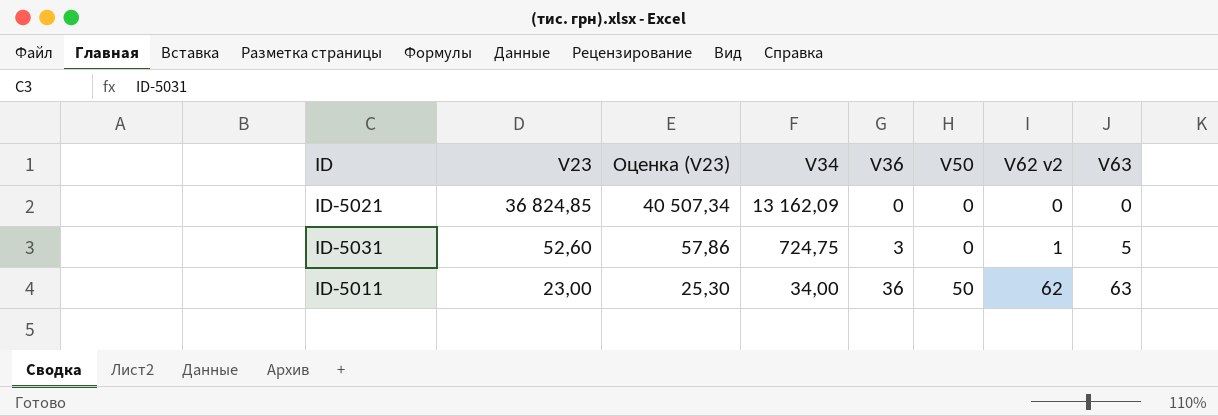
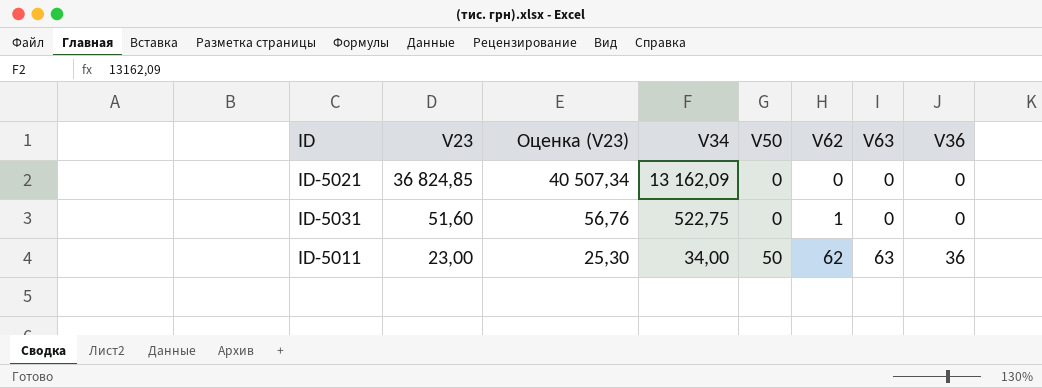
column name: V62 v2 -> V62
column V36 | position: 5 -> 8
ID-5031 | V23: 52,60 -> 51,60
ID-5031 | Оценка (V23): 57,86 -> 56,76
ID-5031 | V34: 724,75 -> 522,75
ID-5031 | V63: 5 -> 0
ID-5031 | V36: 3 -> 0

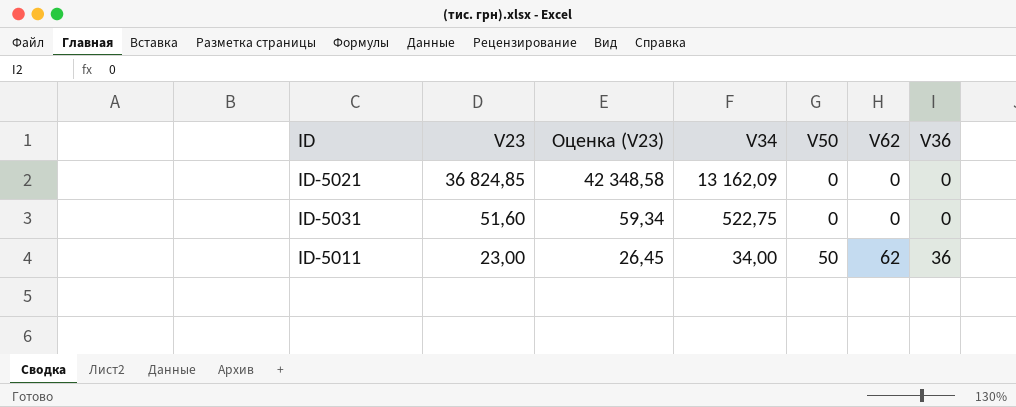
column V63 | position: 7 -> none
column Оценка (V23) | formula: [V23] * 1,1 -> [V23] * 1,15
ID-5031 | V62: 1 -> 0

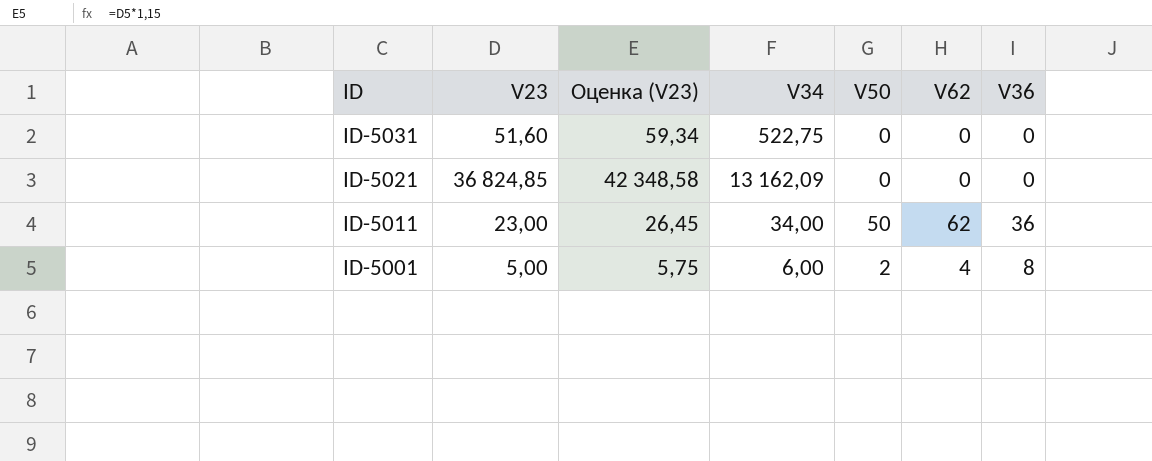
row order: V23 descending -> ID descending
row ID-5001: none -> 5,00 | 5,75 | 6,00 | 2 | 4 | 8

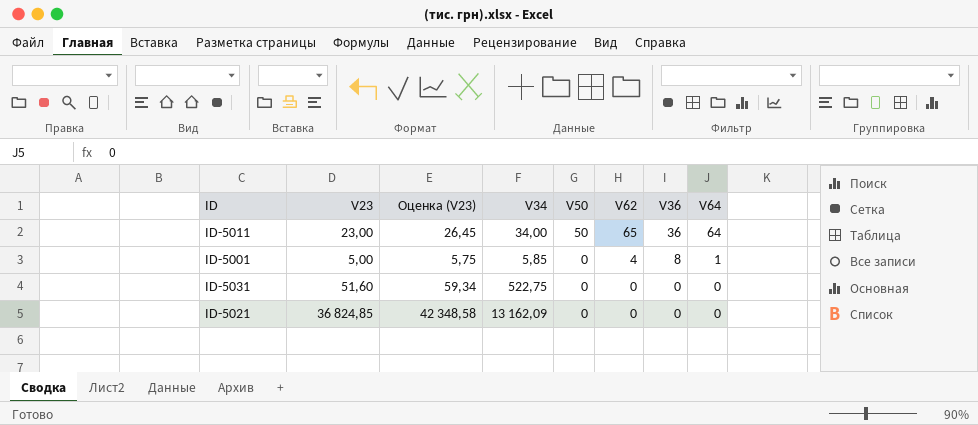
row order: ID descending -> V50 descending
column V64 | position: none -> 8
ID-5011 | V62: 62 -> 65
ID-5001 | V34: 6,00 -> 5,85
ID-5001 | V50: 2 -> 0

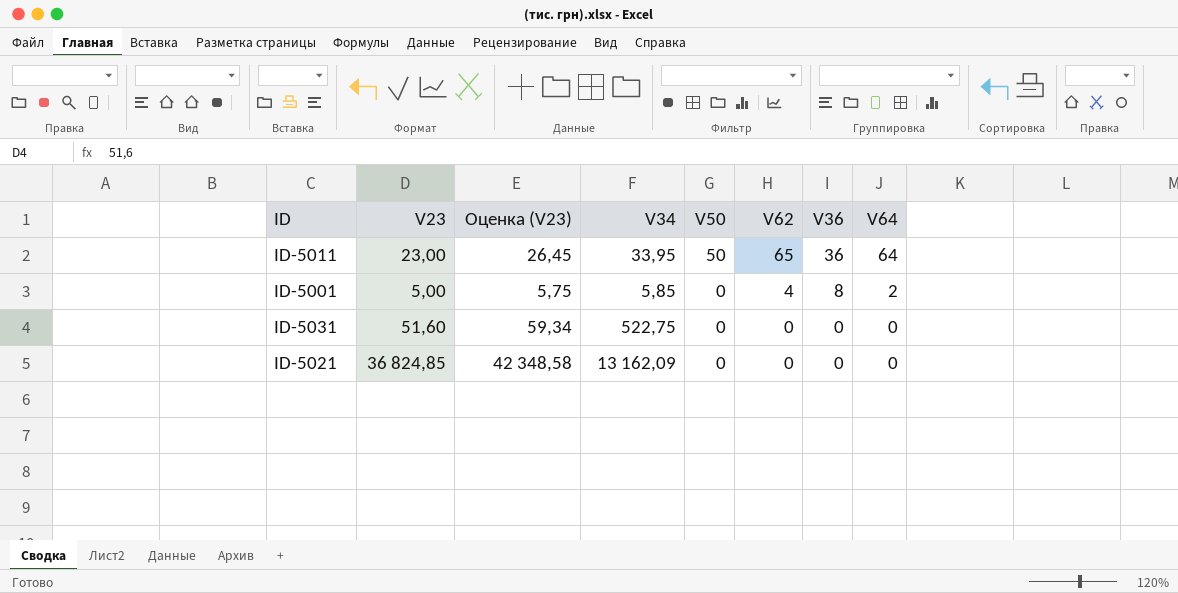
ID-5011 | V34: 34,00 -> 33,95
ID-5001 | V64: 1 -> 2

